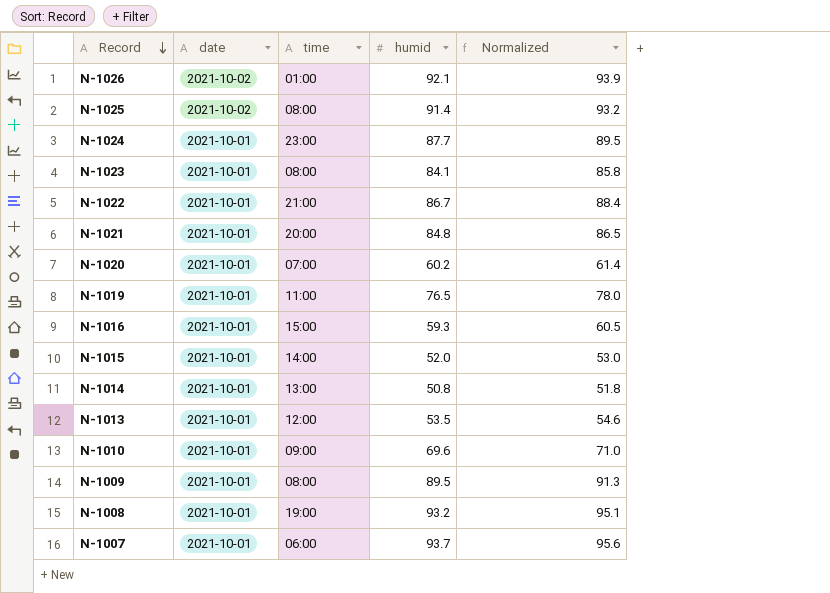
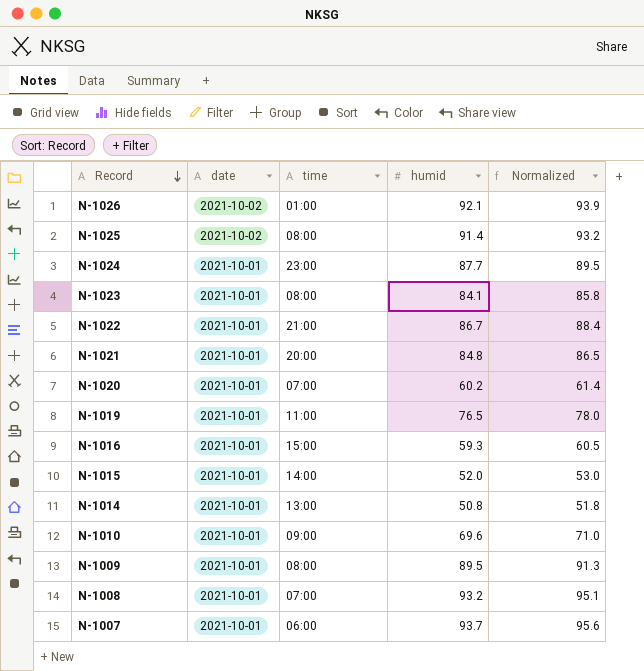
row N-1013: 2021-10-01 | 12:00 | 53.5 | 54.6 -> none
N-1008 | time: 19:00 -> 07:00

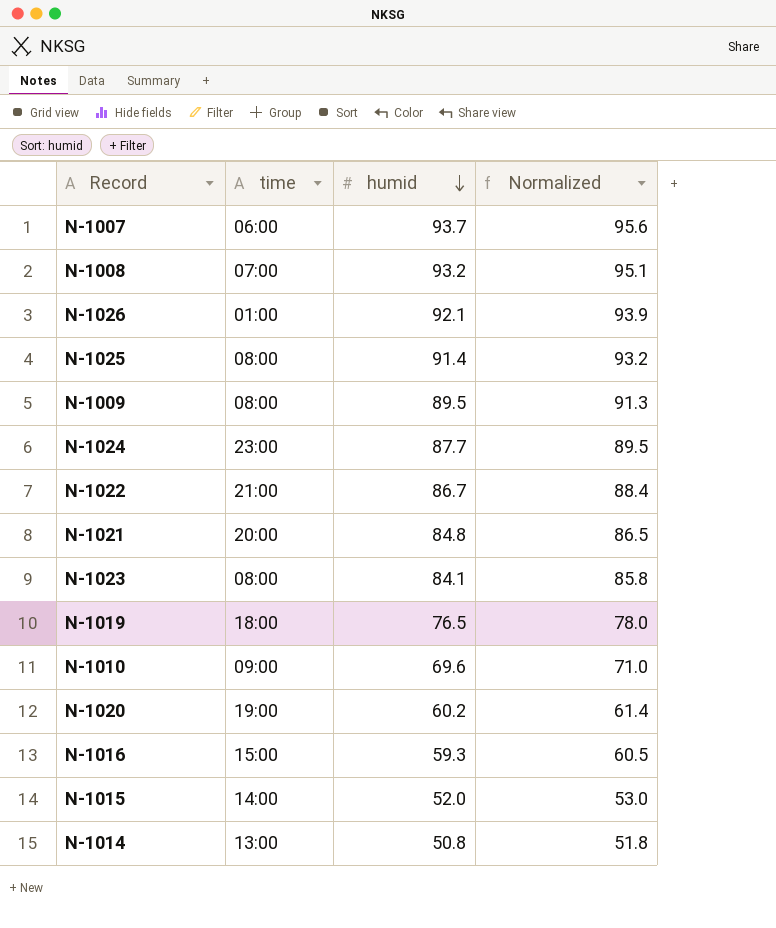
row order: Record descending -> humid descending
column date | position: 2 -> none
N-1019 | time: 11:00 -> 18:00
N-1020 | time: 07:00 -> 19:00

